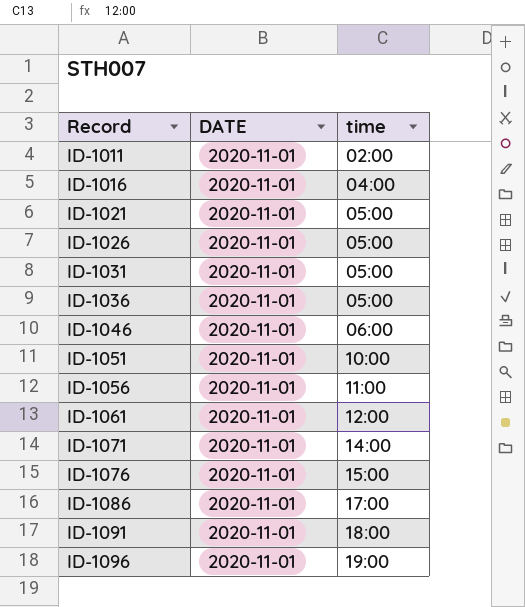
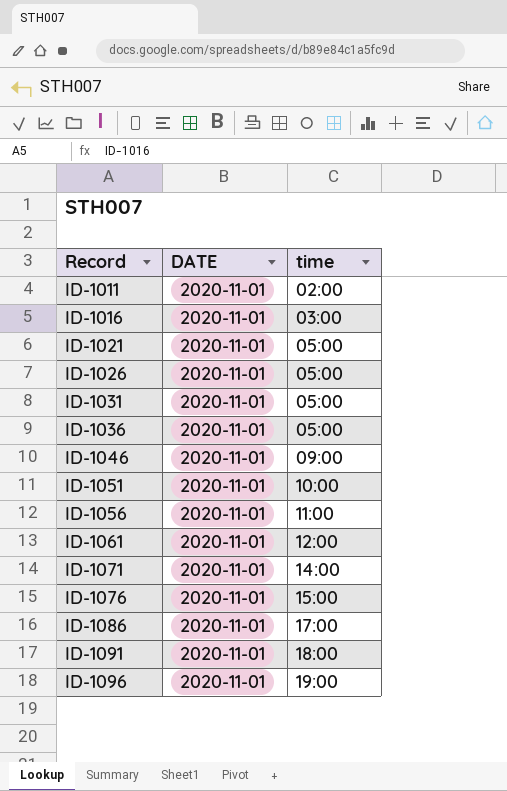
ID-1016 | time: 04:00 -> 03:00
ID-1046 | time: 06:00 -> 09:00

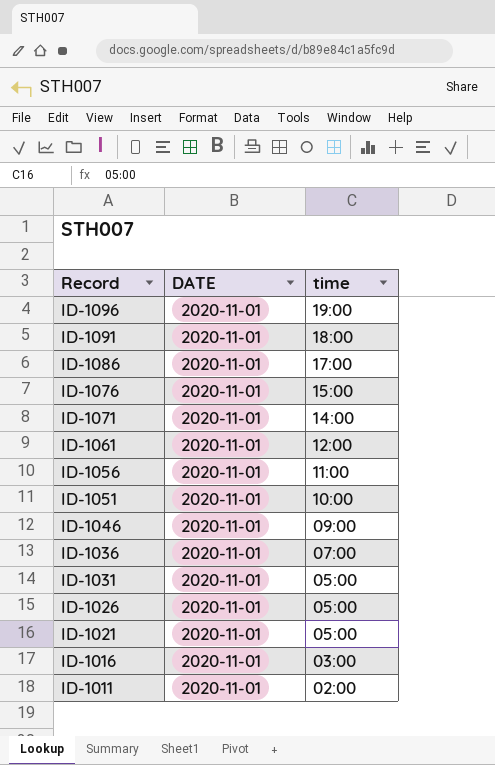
row order: Record ascending -> Record descending
ID-1036 | time: 05:00 -> 07:00

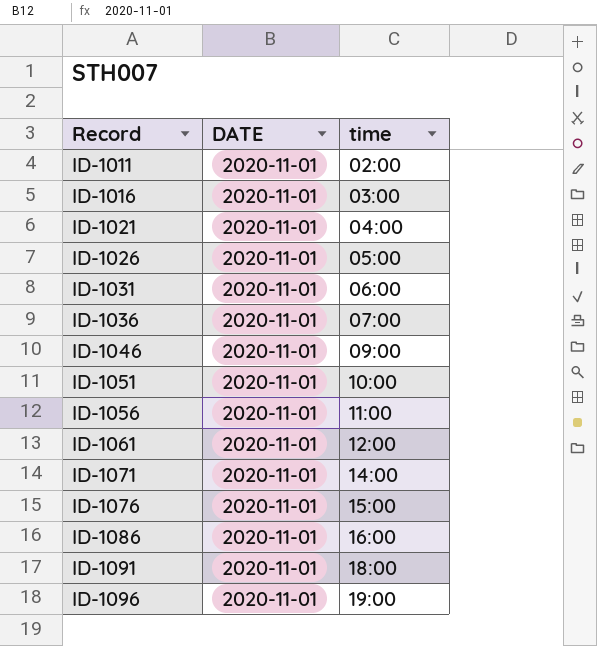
row order: Record descending -> Record ascending
ID-1021 | time: 05:00 -> 04:00
ID-1031 | time: 05:00 -> 06:00
ID-1086 | time: 17:00 -> 16:00

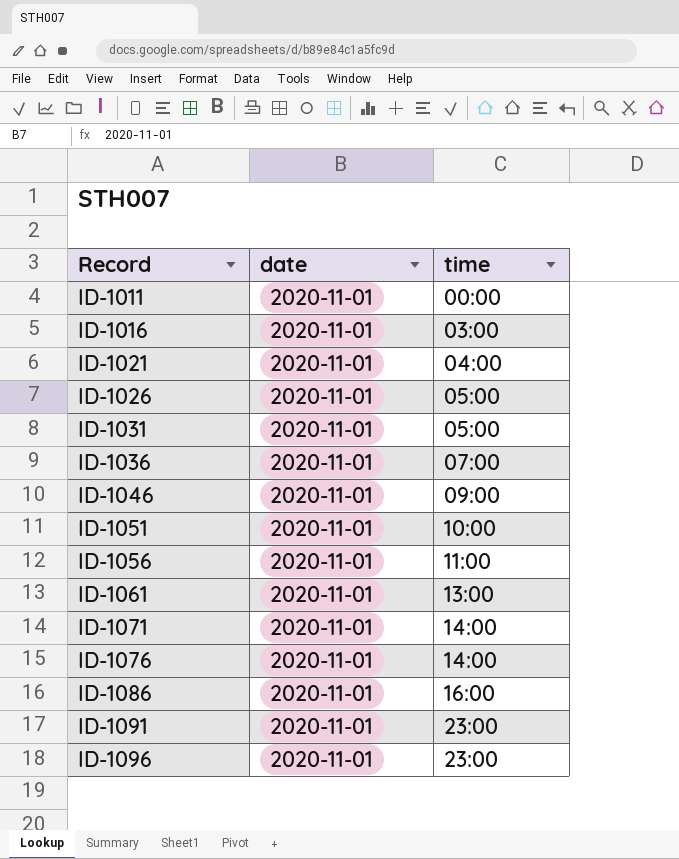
column name: DATE -> date
ID-1011 | time: 02:00 -> 00:00
ID-1031 | time: 06:00 -> 05:00
ID-1061 | time: 12:00 -> 13:00
ID-1076 | time: 15:00 -> 14:00
ID-1091 | time: 18:00 -> 23:00
ID-1096 | time: 19:00 -> 23:00

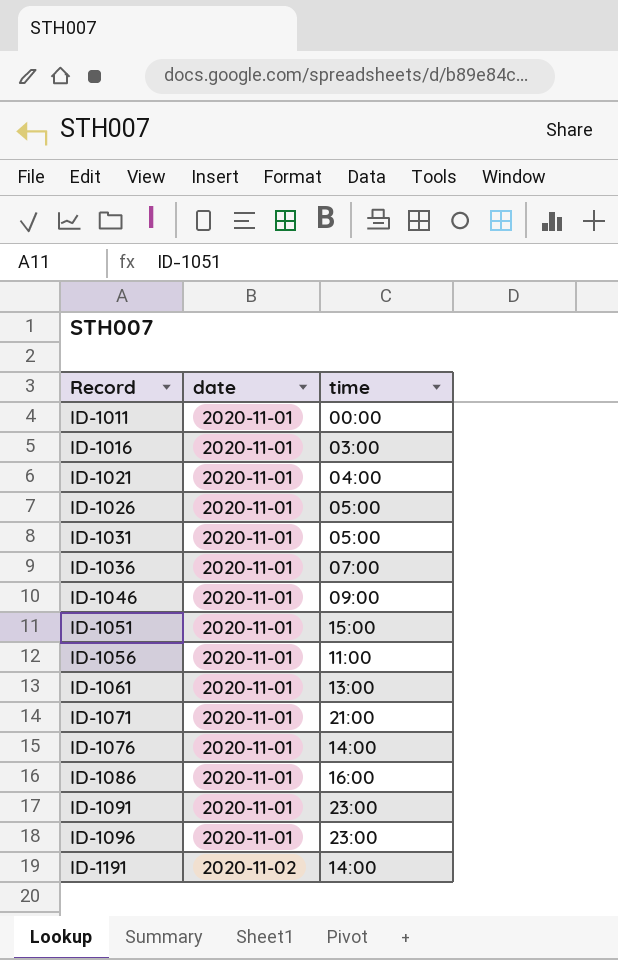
ID-1051 | time: 10:00 -> 15:00
ID-1071 | time: 14:00 -> 21:00
row ID-1191: none -> 2020-11-02 | 14:00

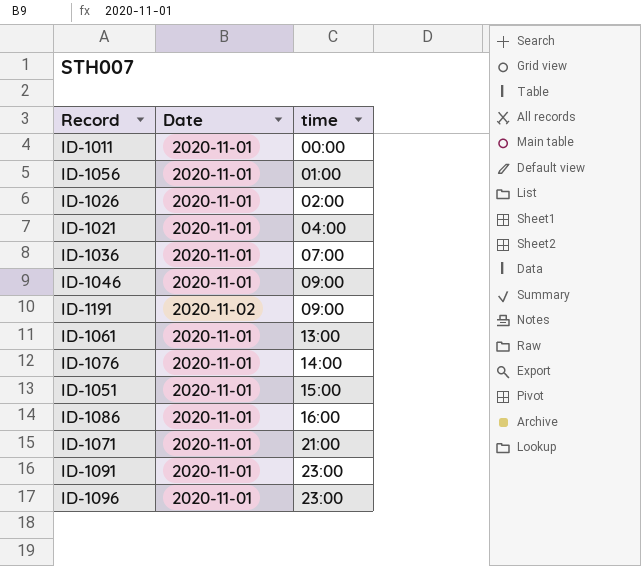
row order: Record ascending -> time ascending
column name: date -> Date
row ID-1016: 2020-11-01 | 03:00 -> none
row ID-1031: 2020-11-01 | 05:00 -> none
ID-1056 | time: 11:00 -> 01:00
ID-1026 | time: 05:00 -> 02:00
ID-1191 | time: 14:00 -> 09:00

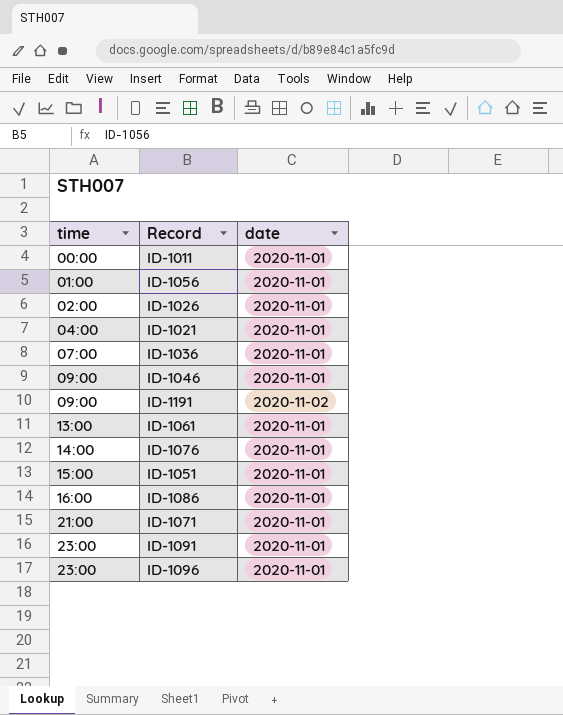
column time | position: 3 -> 1
column name: Date -> date

